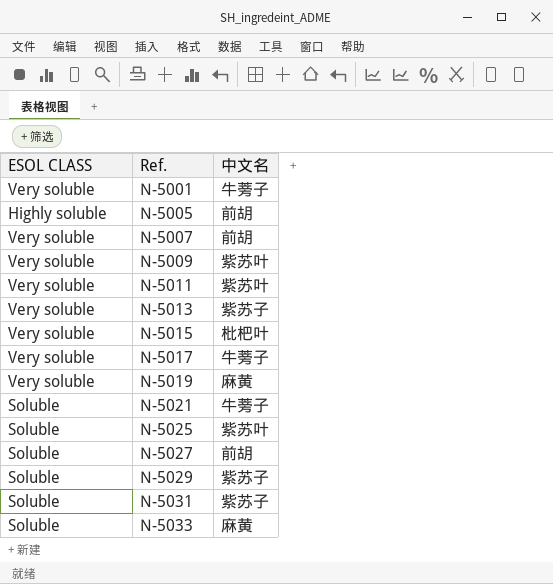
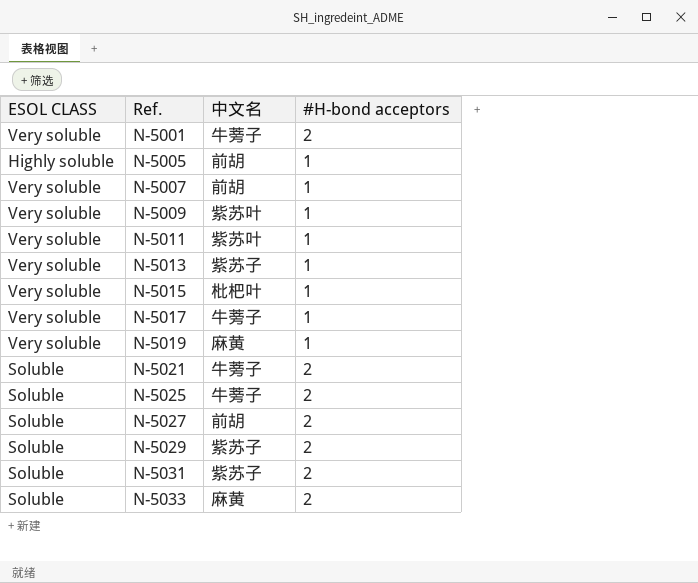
column #H-bond acceptors | position: none -> 4
N-5025 | 中文名: 紫苏叶 -> 牛蒡子

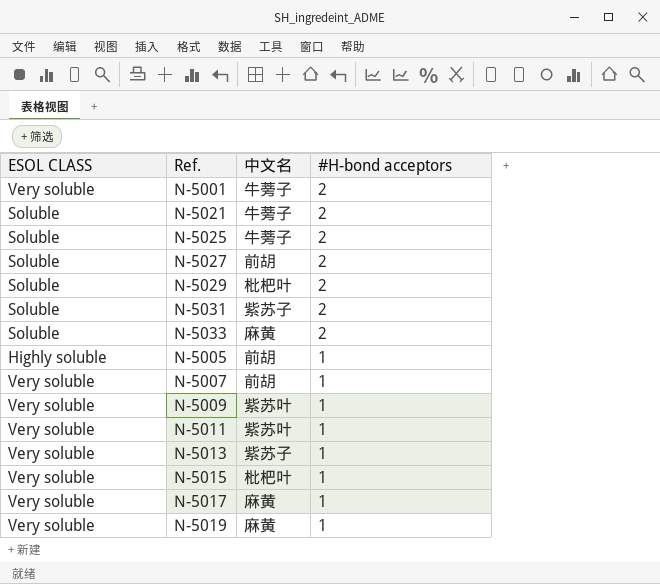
row order: Ref. ascending -> #H-bond acceptors descending
N-5029 | 中文名: 紫苏子 -> 枇杷叶
N-5017 | 中文名: 牛蒡子 -> 麻黄

